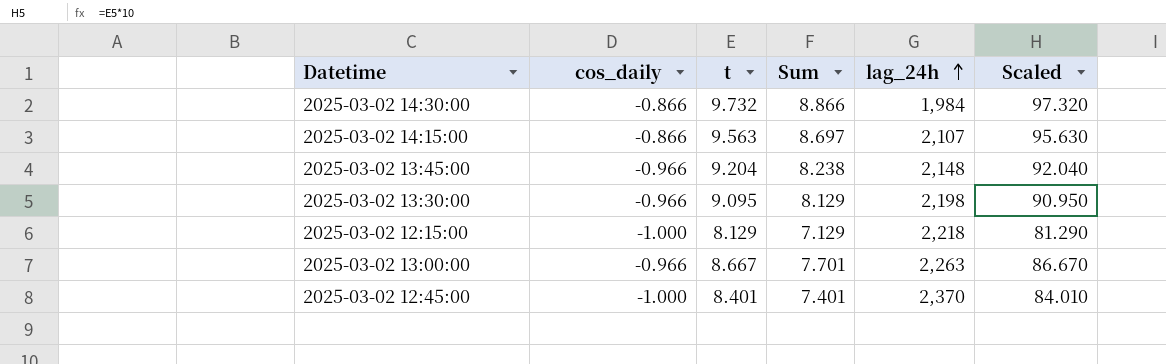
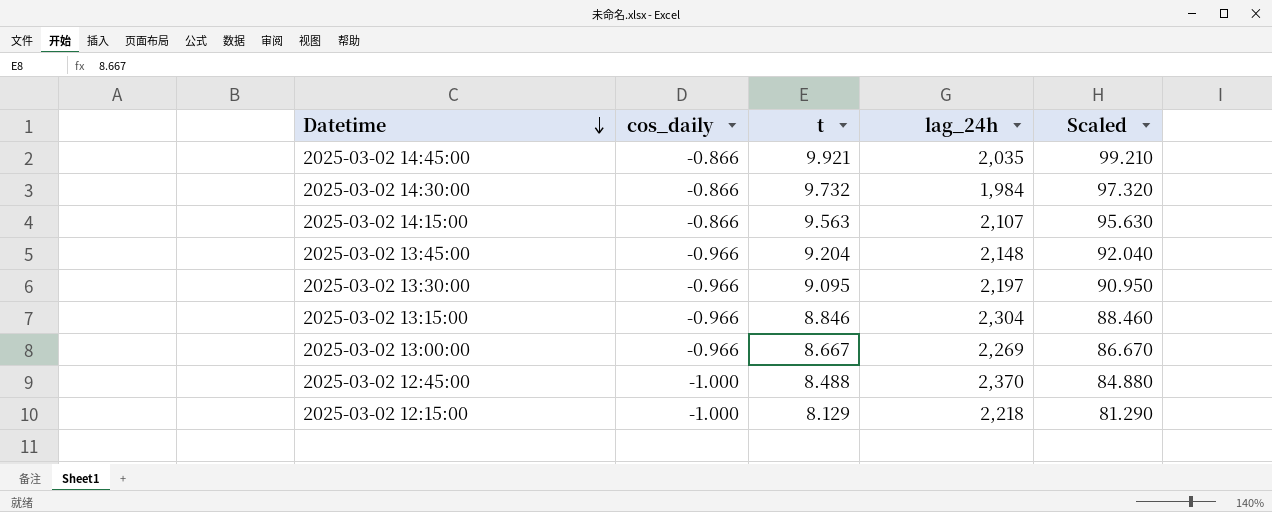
row order: lag_24h ascending -> Datetime descending
column Sum | formula: [cos_daily] + [t] -> none
row 2025-03-02 14:45:00: none -> -0.866 | 9.921 | 2,035 | 99.210
2025-03-02 13:30:00 | lag_24h: 2,198 -> 2,197
row 2025-03-02 13:15:00: none -> -0.966 | 8.846 | 2,304 | 88.460
2025-03-02 13:00:00 | lag_24h: 2,263 -> 2,269
2025-03-02 12:45:00 | t: 8.401 -> 8.488
2025-03-02 12:45:00 | Scaled: 84.010 -> 84.880

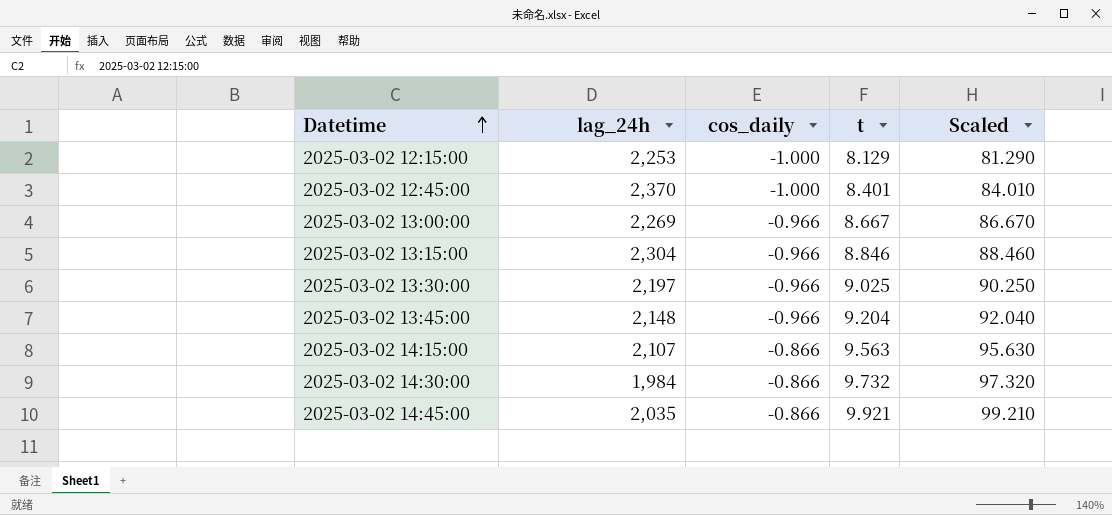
row order: Datetime descending -> Datetime ascending
column lag_24h | position: 4 -> 2
2025-03-02 12:15:00 | lag_24h: 2,218 -> 2,253
2025-03-02 12:45:00 | t: 8.488 -> 8.401
2025-03-02 12:45:00 | Scaled: 84.880 -> 84.010
2025-03-02 13:30:00 | t: 9.095 -> 9.025
2025-03-02 13:30:00 | Scaled: 90.950 -> 90.250

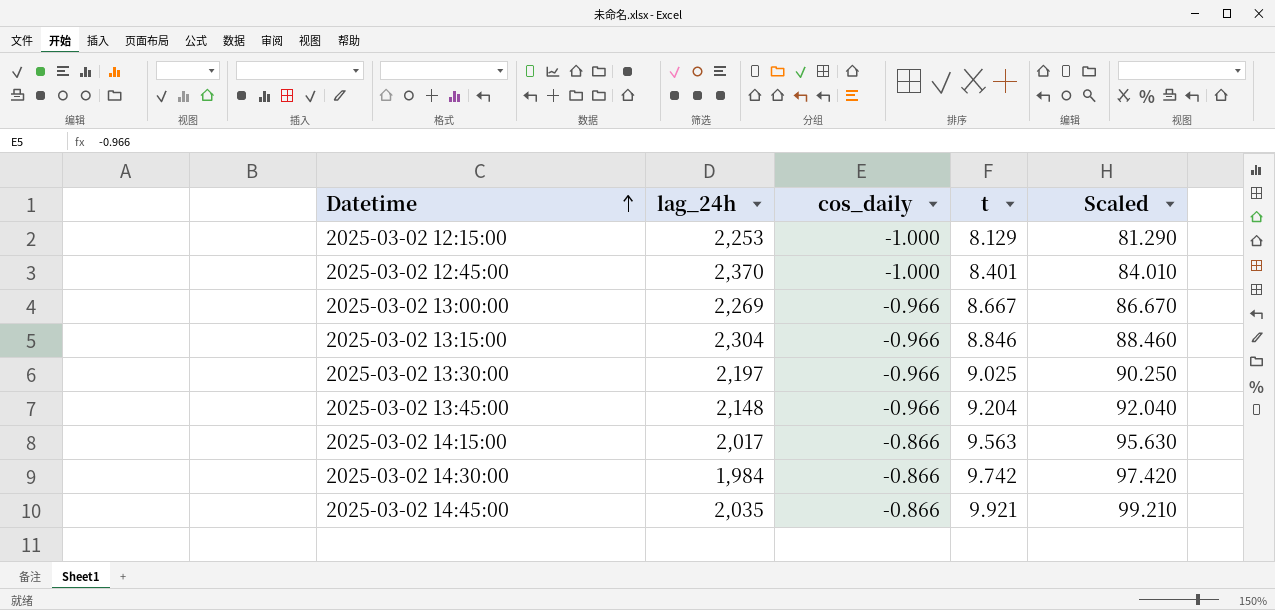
2025-03-02 14:15:00 | lag_24h: 2,107 -> 2,017
2025-03-02 14:30:00 | t: 9.732 -> 9.742
2025-03-02 14:30:00 | Scaled: 97.320 -> 97.420

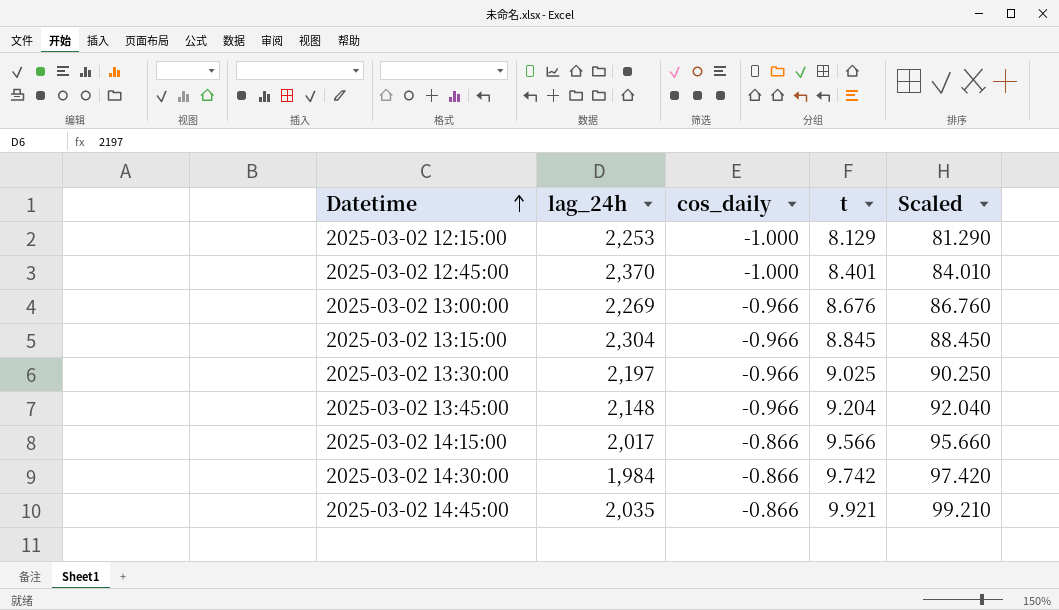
2025-03-02 13:00:00 | t: 8.667 -> 8.676
2025-03-02 13:00:00 | Scaled: 86.670 -> 86.760
2025-03-02 13:15:00 | t: 8.846 -> 8.845
2025-03-02 13:15:00 | Scaled: 88.460 -> 88.450
2025-03-02 14:15:00 | t: 9.563 -> 9.566
2025-03-02 14:15:00 | Scaled: 95.630 -> 95.660

